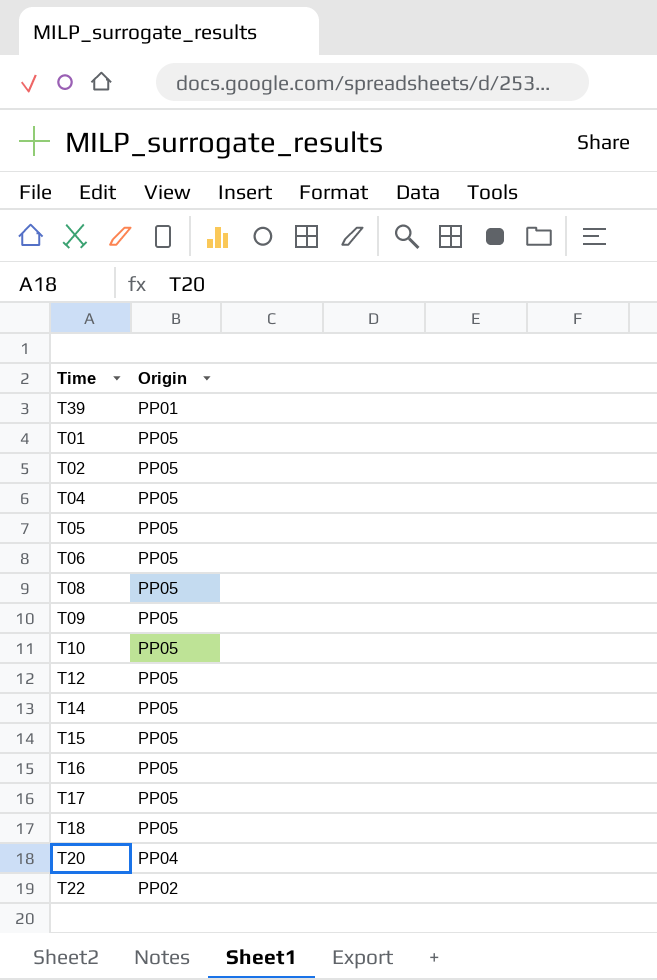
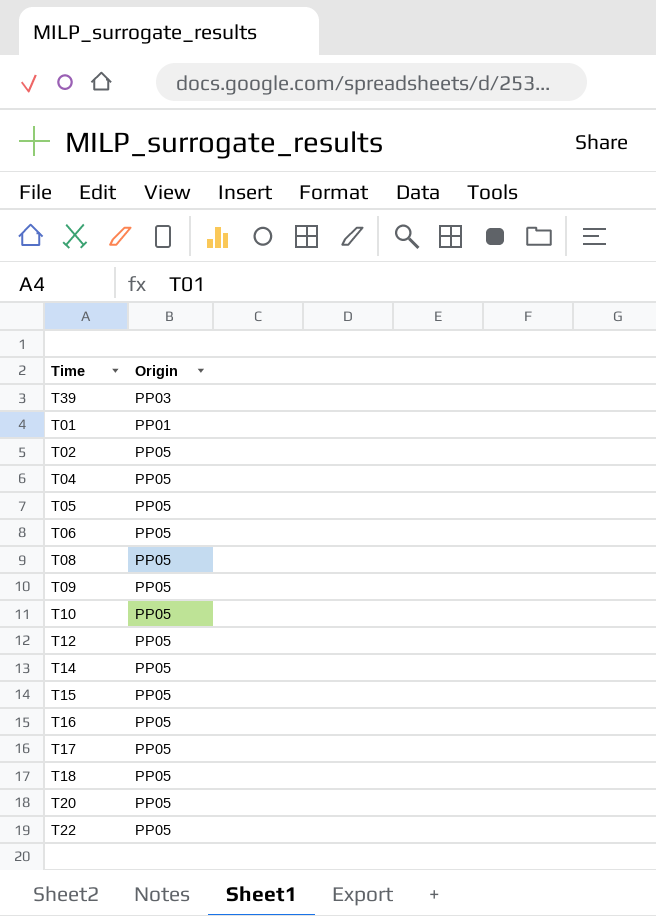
T39 | Origin: PP01 -> PP03
T01 | Origin: PP05 -> PP01
T20 | Origin: PP04 -> PP05
T22 | Origin: PP02 -> PP05

